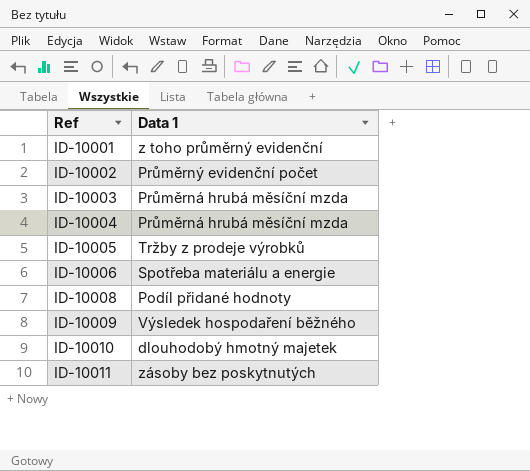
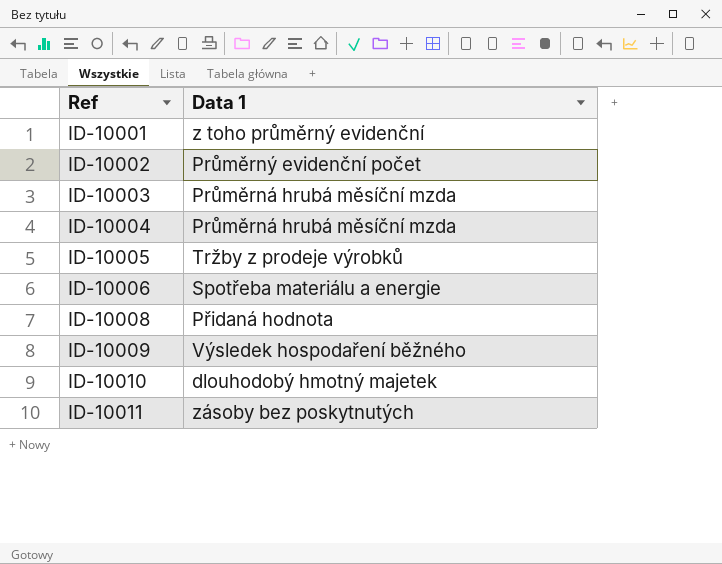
ID-10008 | Data 1: Podíl přidané hodnoty -> Přidaná hodnota

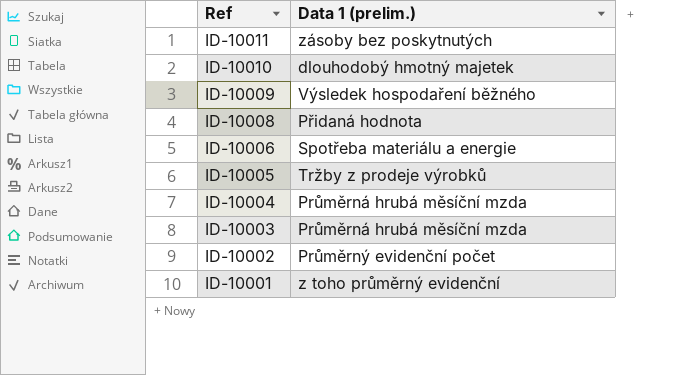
row order: Ref ascending -> Ref descending
column name: Data 1 -> Data 1 (prelim.)

